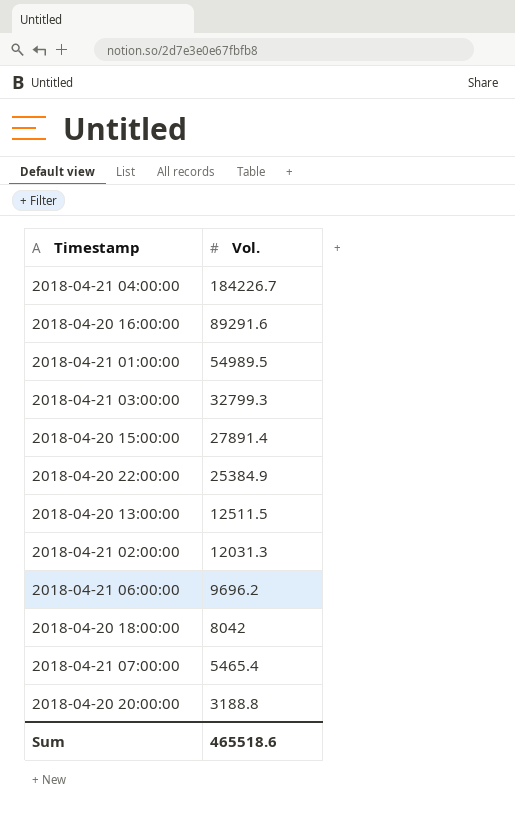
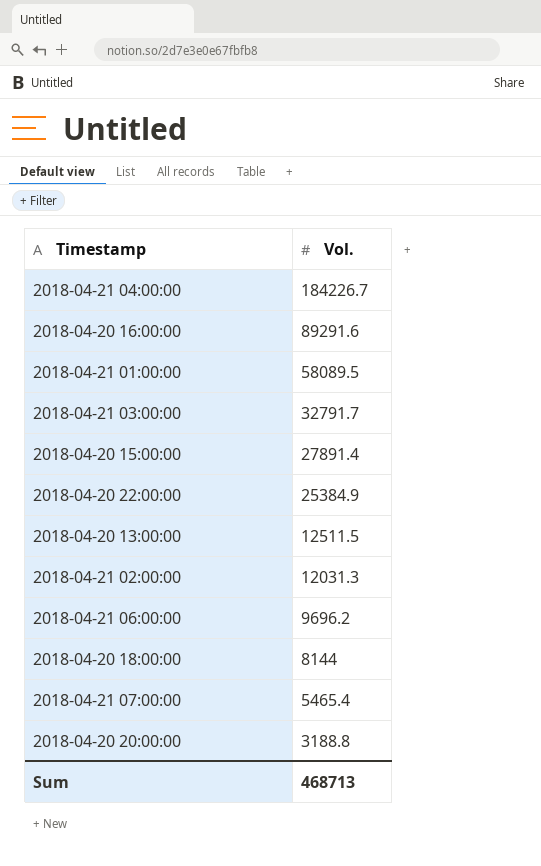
2018-04-21 01:00:00 | Vol.: 54989.5 -> 58089.5
2018-04-21 03:00:00 | Vol.: 32799.3 -> 32791.7
2018-04-20 18:00:00 | Vol.: 8042 -> 8144
Sum | Vol.: 465518.6 -> 468713

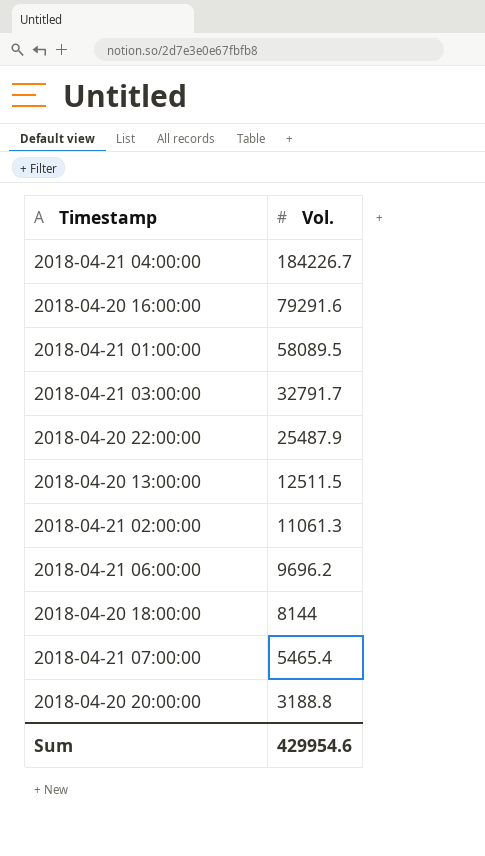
row 2018-04-20 15:00:00: 27891.4 -> none
2018-04-20 16:00:00 | Vol.: 89291.6 -> 79291.6
2018-04-20 22:00:00 | Vol.: 25384.9 -> 25487.9
2018-04-21 02:00:00 | Vol.: 12031.3 -> 11061.3
Sum | Vol.: 468713 -> 429954.6

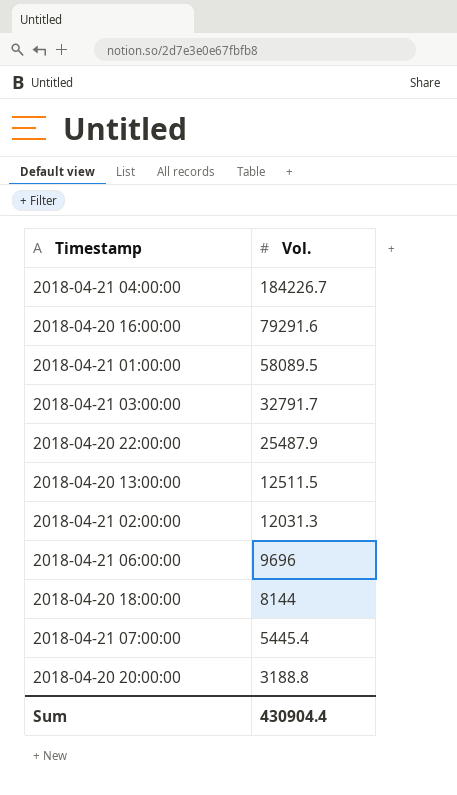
2018-04-21 02:00:00 | Vol.: 11061.3 -> 12031.3
2018-04-21 06:00:00 | Vol.: 9696.2 -> 9696
2018-04-21 07:00:00 | Vol.: 5465.4 -> 5445.4
Sum | Vol.: 429954.6 -> 430904.4

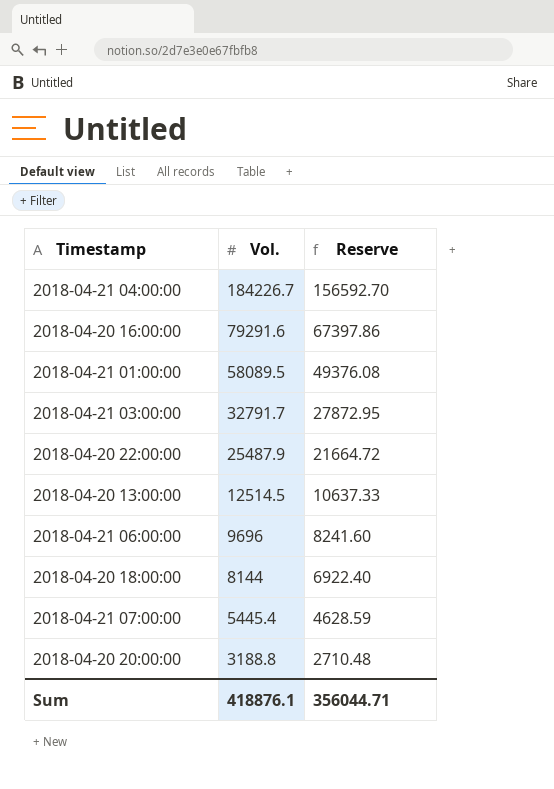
column Reserve | formula: none -> [Vol.] * 0.85
row 2018-04-21 02:00:00: 12031.3 -> none
2018-04-20 13:00:00 | Vol.: 12511.5 -> 12514.5
Sum | Vol.: 430904.4 -> 418876.1

